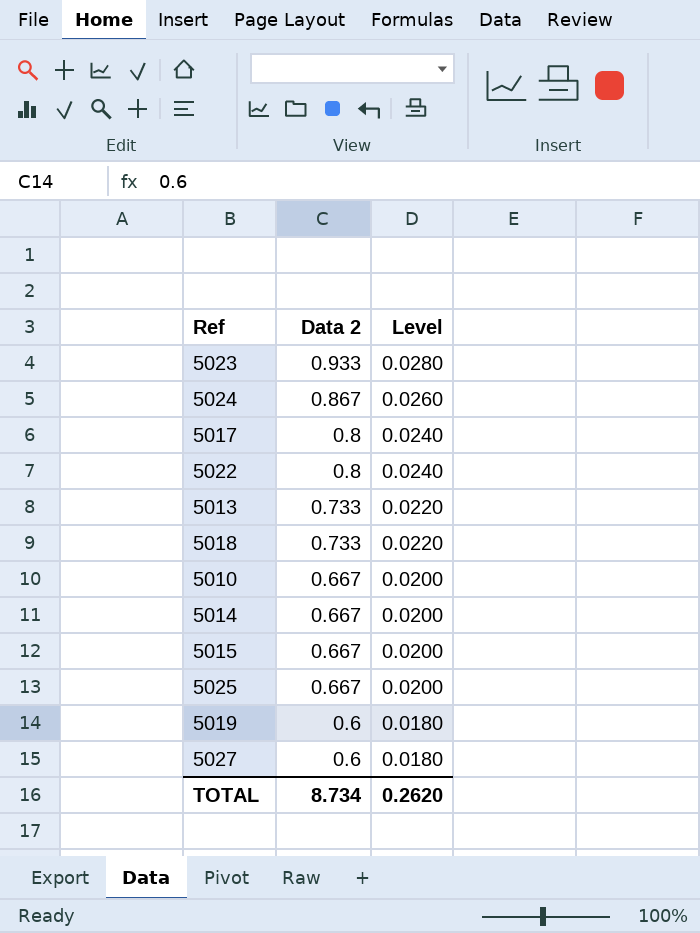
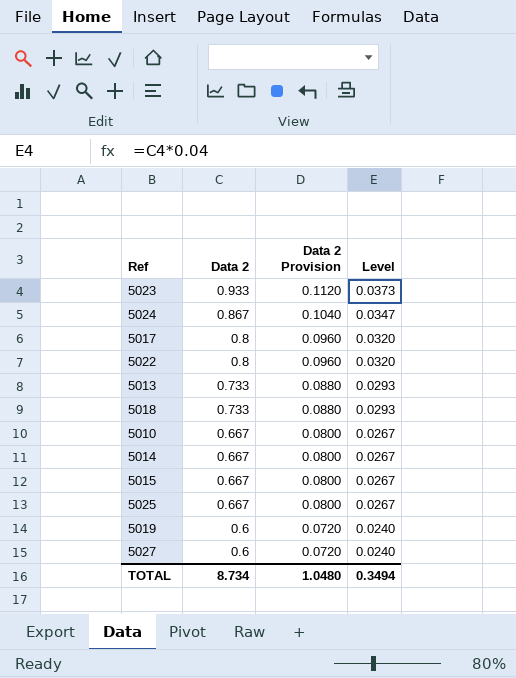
column Data 2 Provision | formula: none -> [Data 2] * 0.12
column Level | formula: [Data 2] * 0.03 -> [Data 2] * 0.04
TOTAL | Level: 0.2620 -> 0.3494

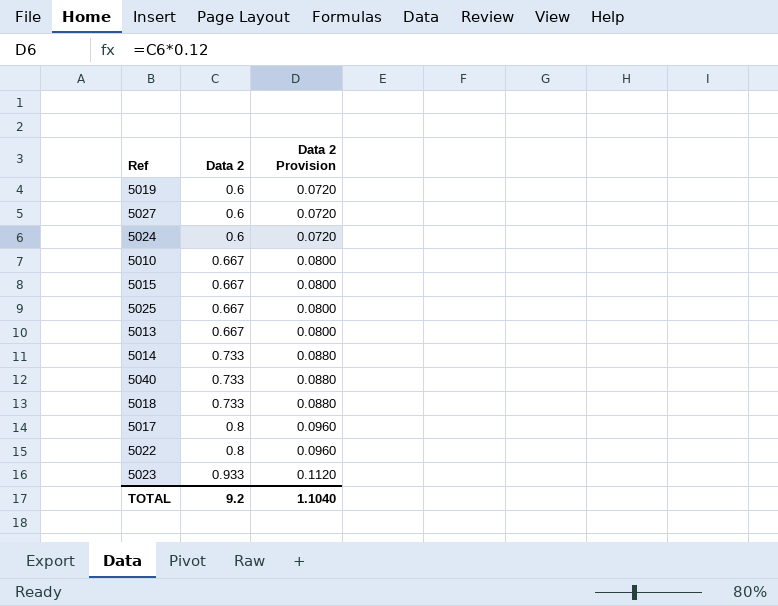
row order: Data 2 descending -> Data 2 ascending
column Level | formula: [Data 2] * 0.04 -> none
5024 | Data 2: 0.867 -> 0.6
5024 | Data 2 Provision: 0.1040 -> 0.0720
5013 | Data 2: 0.733 -> 0.667
5013 | Data 2 Provision: 0.0880 -> 0.0800
5014 | Data 2: 0.667 -> 0.733
5014 | Data 2 Provision: 0.0800 -> 0.0880
row 5040: none -> 0.733 | 0.0880
TOTAL | Data 2: 8.734 -> 9.2
TOTAL | Data 2 Provision: 1.0480 -> 1.1040

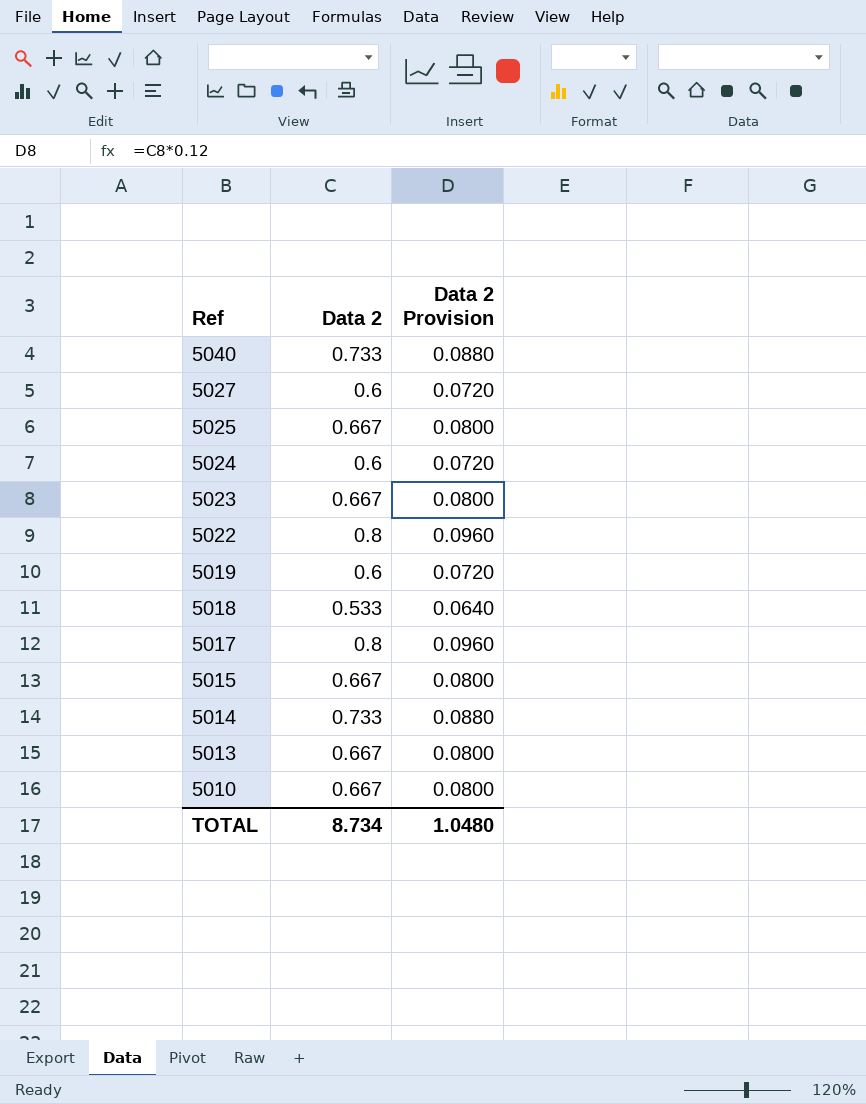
row order: Data 2 ascending -> Ref descending
5023 | Data 2: 0.933 -> 0.667
5023 | Data 2 Provision: 0.1120 -> 0.0800
5018 | Data 2: 0.733 -> 0.533
5018 | Data 2 Provision: 0.0880 -> 0.0640
TOTAL | Data 2: 9.2 -> 8.734
TOTAL | Data 2 Provision: 1.1040 -> 1.0480

